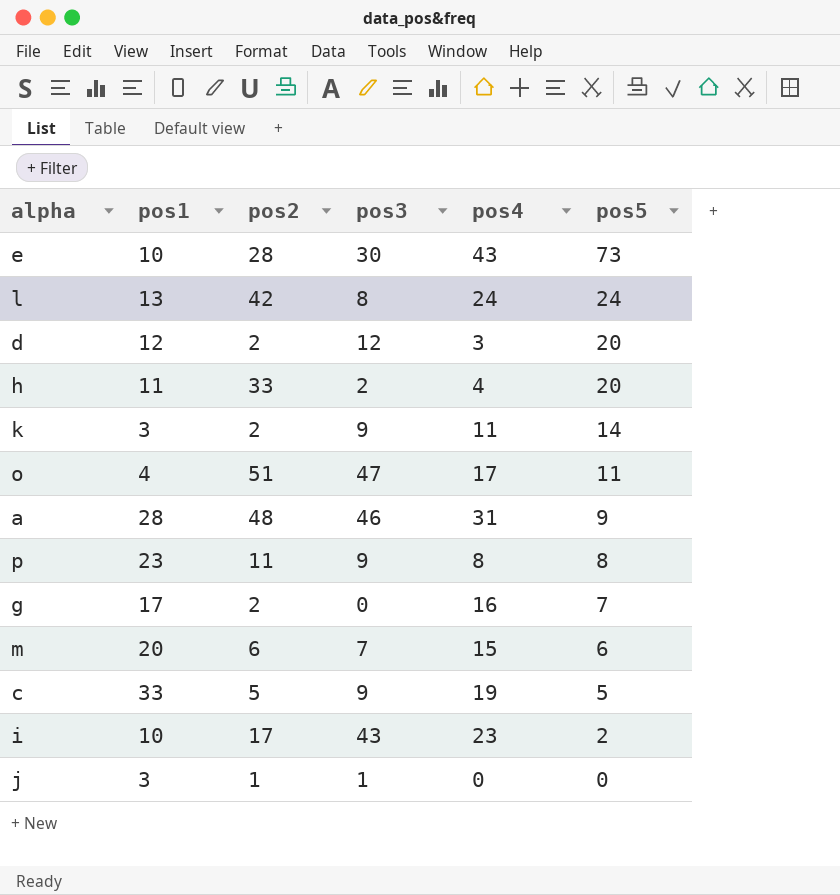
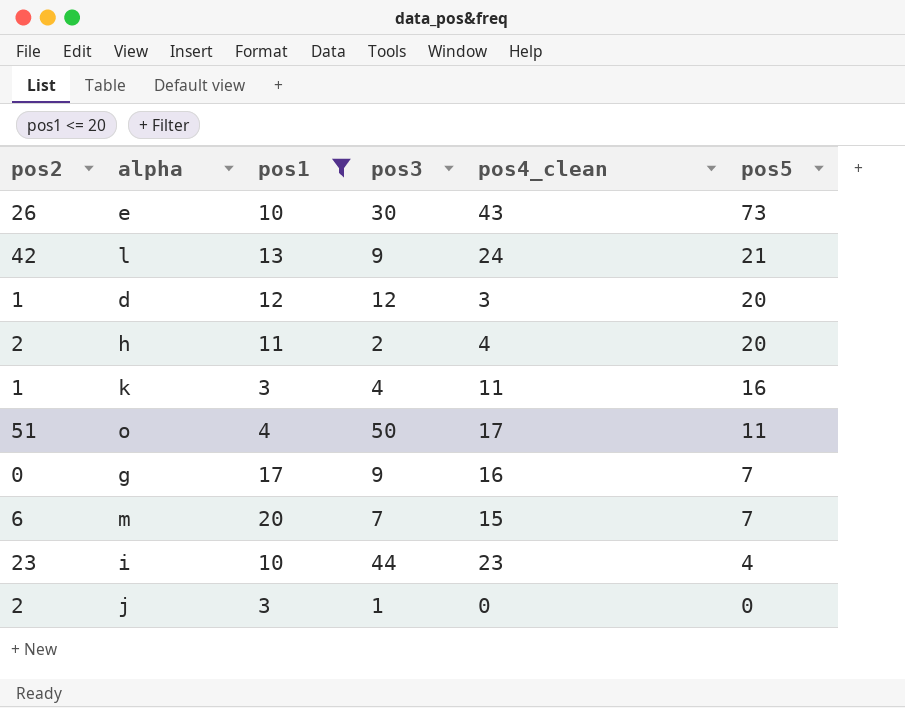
filter: none -> pos1 <= 20
column pos2 | position: 3 -> 1
column name: pos4 -> pos4_clean
e | pos2: 28 -> 26
l | pos3: 8 -> 9
l | pos5: 24 -> 21
d | pos2: 2 -> 1
h | pos2: 33 -> 2
k | pos2: 2 -> 1
k | pos3: 9 -> 4
k | pos5: 14 -> 16
o | pos3: 47 -> 50
g | pos2: 2 -> 0
g | pos3: 0 -> 9
m | pos5: 6 -> 7
i | pos2: 17 -> 23
i | pos3: 43 -> 44
i | pos5: 2 -> 4
j | pos2: 1 -> 2

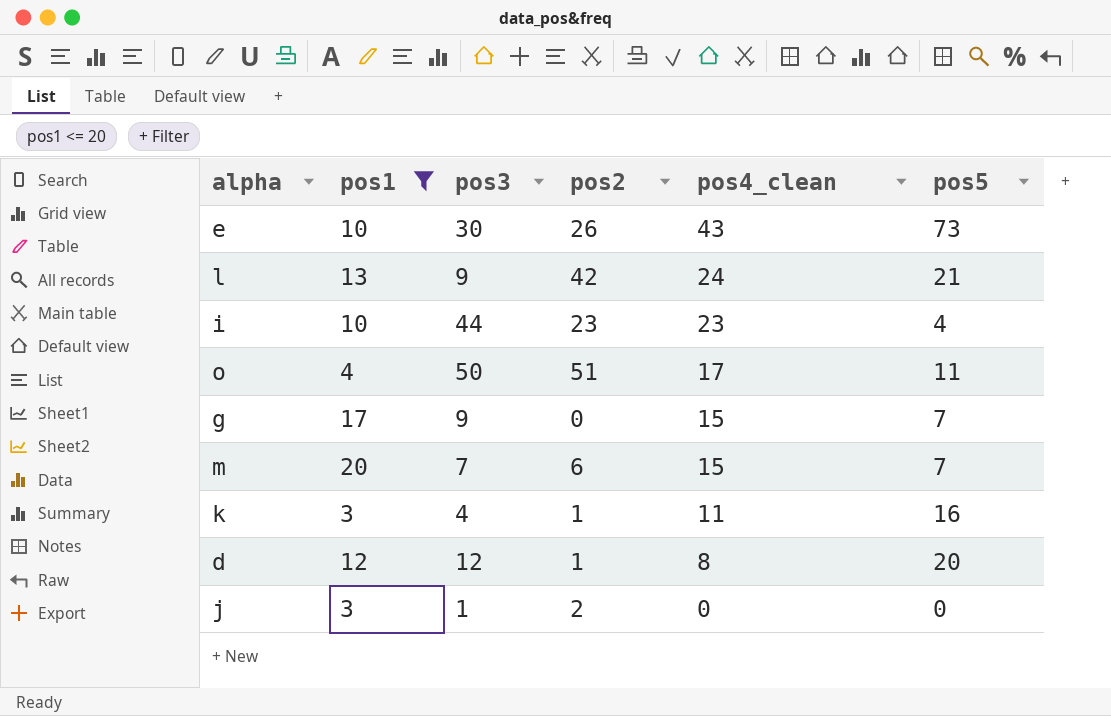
row order: pos5 descending -> pos4_clean descending
column pos2 | position: 1 -> 4
row h: 2 | 11 | 2 | 4 | 20 -> none
g | pos4_clean: 16 -> 15
d | pos4_clean: 3 -> 8

